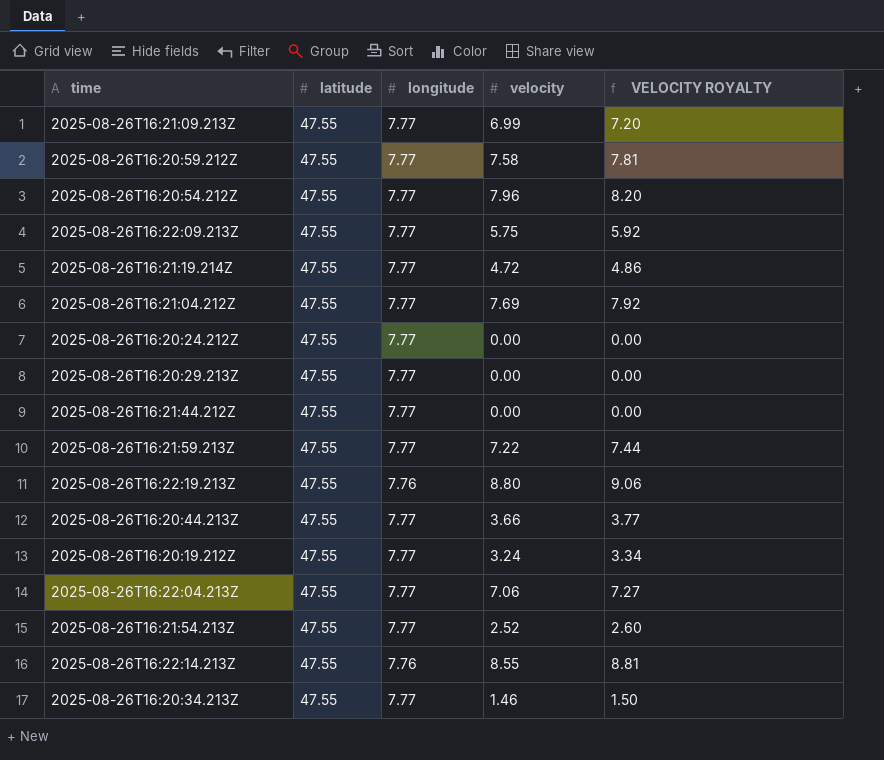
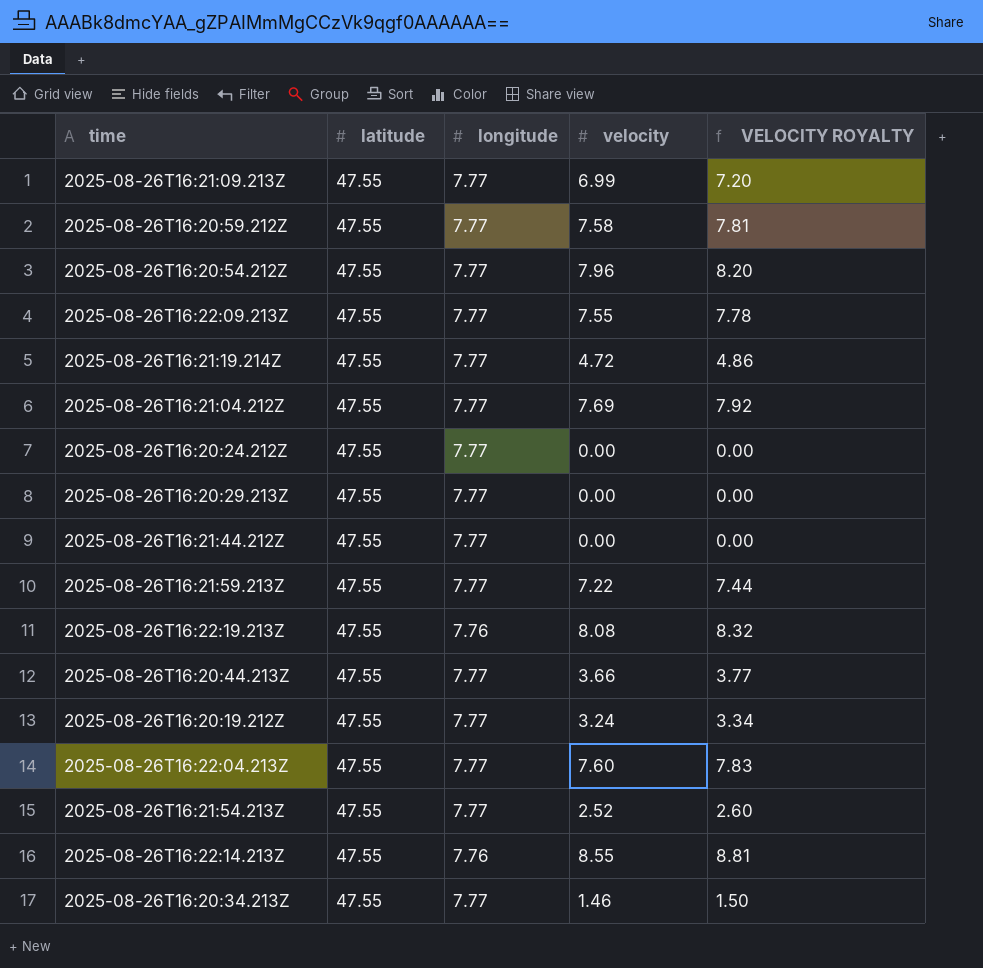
2025-08-26T16:22:09.213Z | velocity: 5.75 -> 7.55
2025-08-26T16:22:09.213Z | VELOCITY ROYALTY: 5.92 -> 7.78
2025-08-26T16:22:19.213Z | velocity: 8.80 -> 8.08
2025-08-26T16:22:19.213Z | VELOCITY ROYALTY: 9.06 -> 8.32
2025-08-26T16:22:04.213Z | velocity: 7.06 -> 7.60
2025-08-26T16:22:04.213Z | VELOCITY ROYALTY: 7.27 -> 7.83

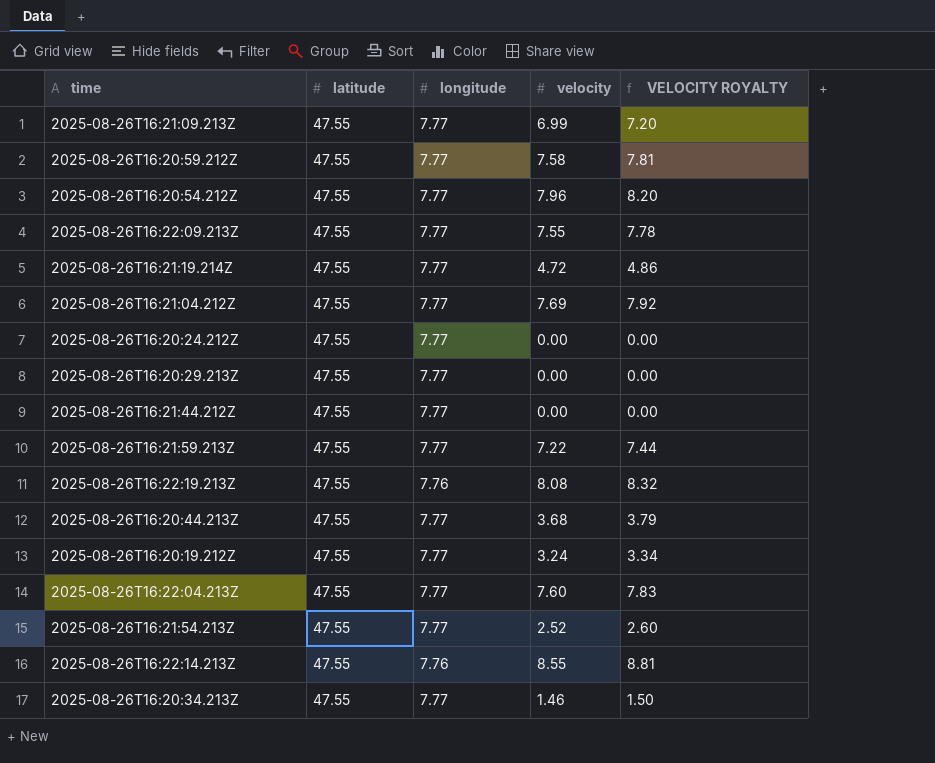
2025-08-26T16:20:44.213Z | velocity: 3.66 -> 3.68
2025-08-26T16:20:44.213Z | VELOCITY ROYALTY: 3.77 -> 3.79

